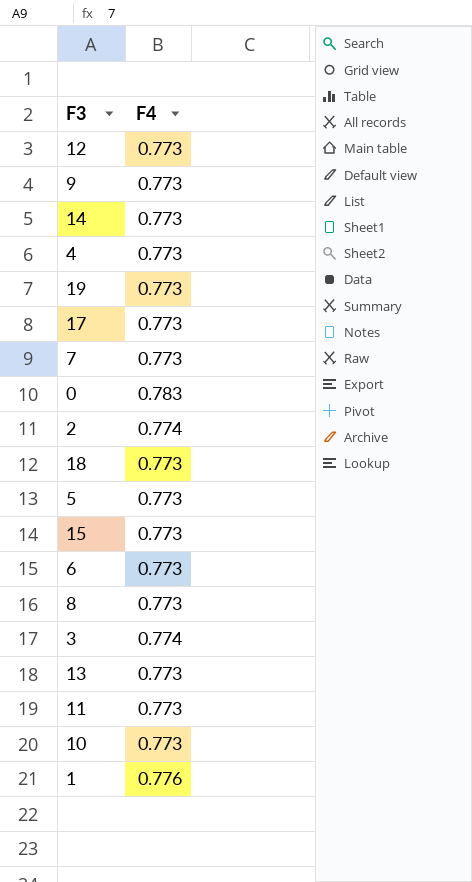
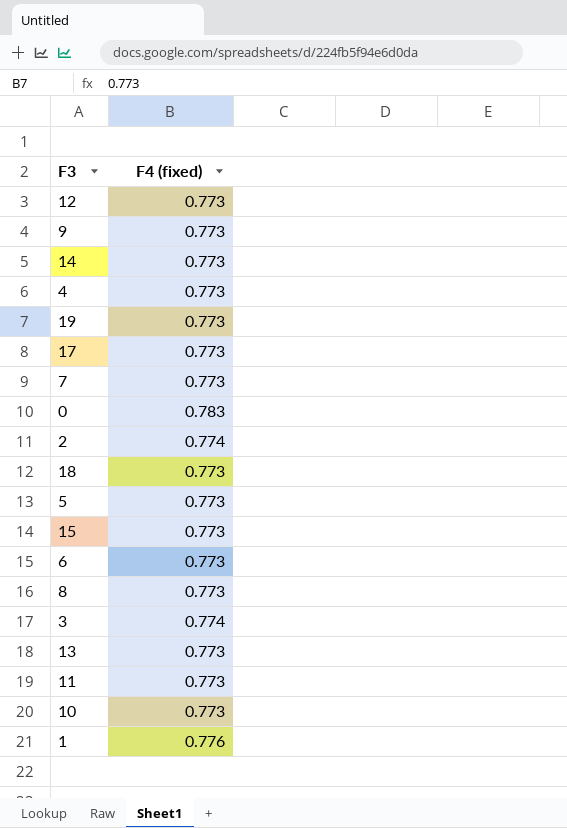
column name: F4 -> F4 (fixed)

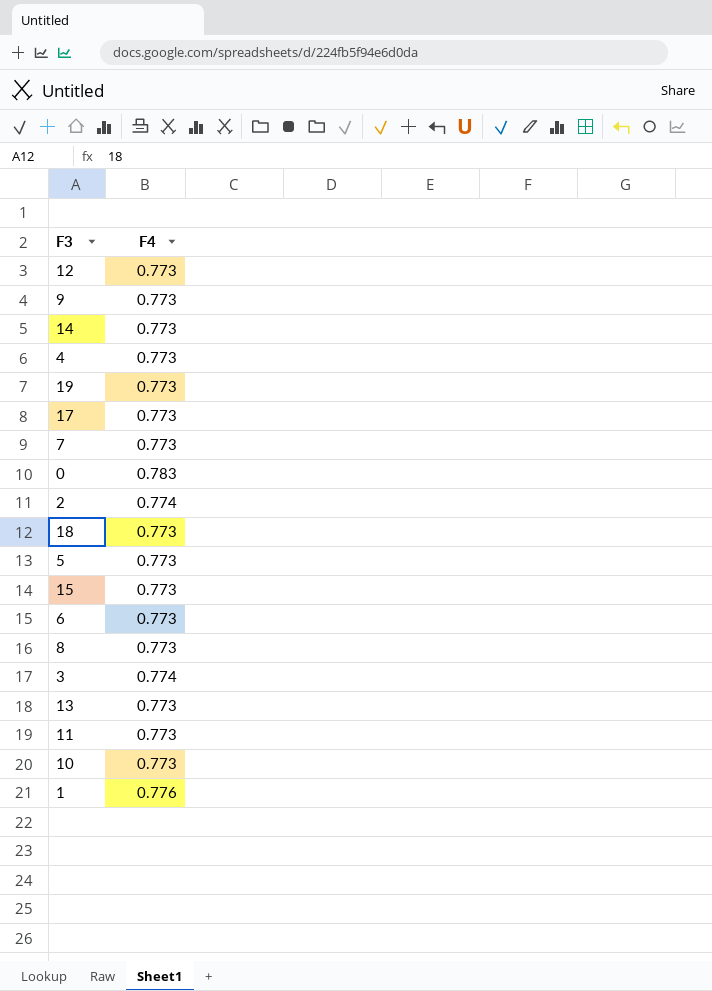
column name: F4 (fixed) -> F4

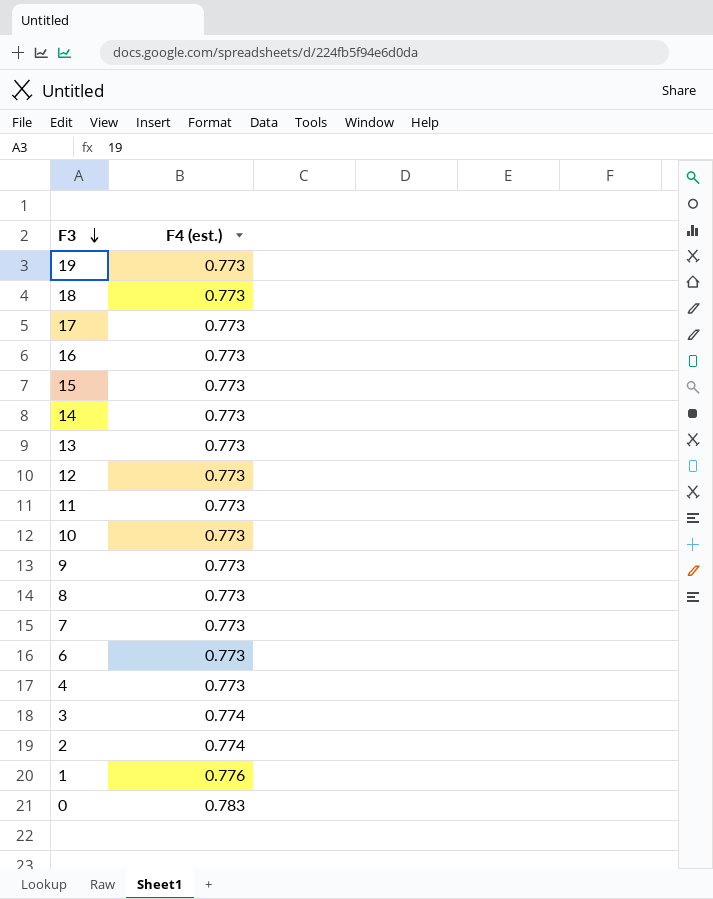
row order: none -> F3 descending
column name: F4 -> F4 (est.)
row 5: 0.773 -> none
row 16: none -> 0.773

